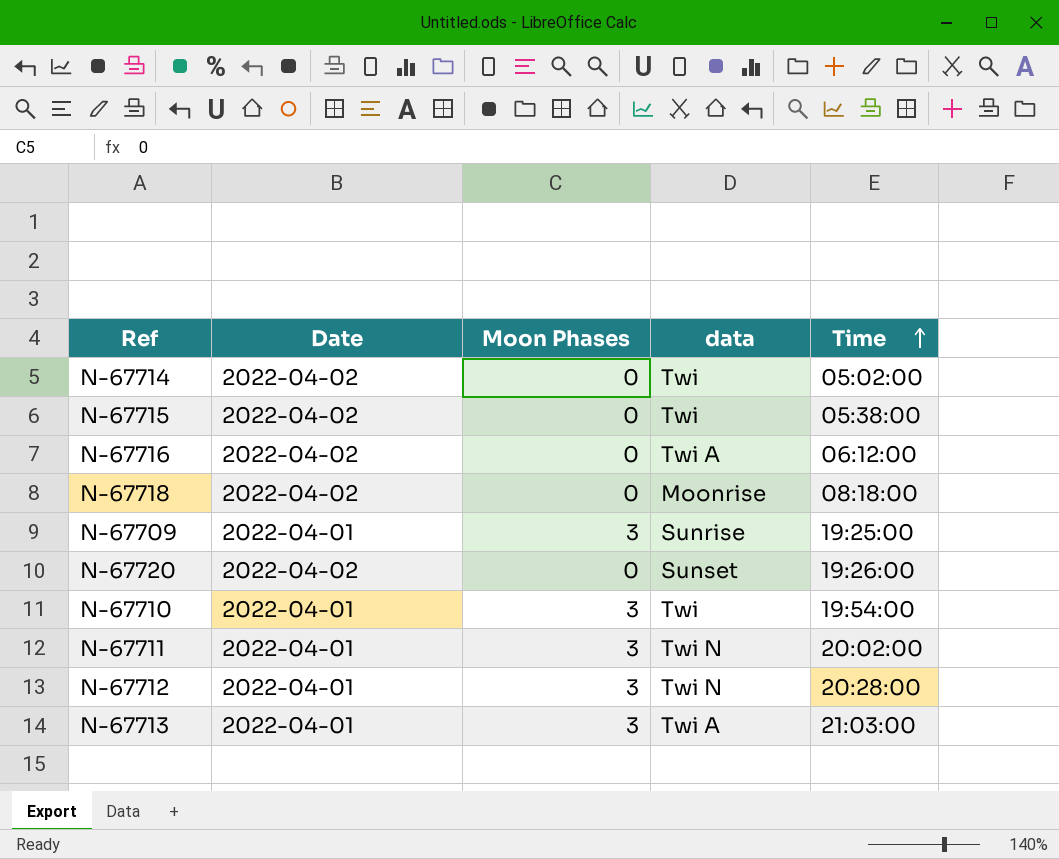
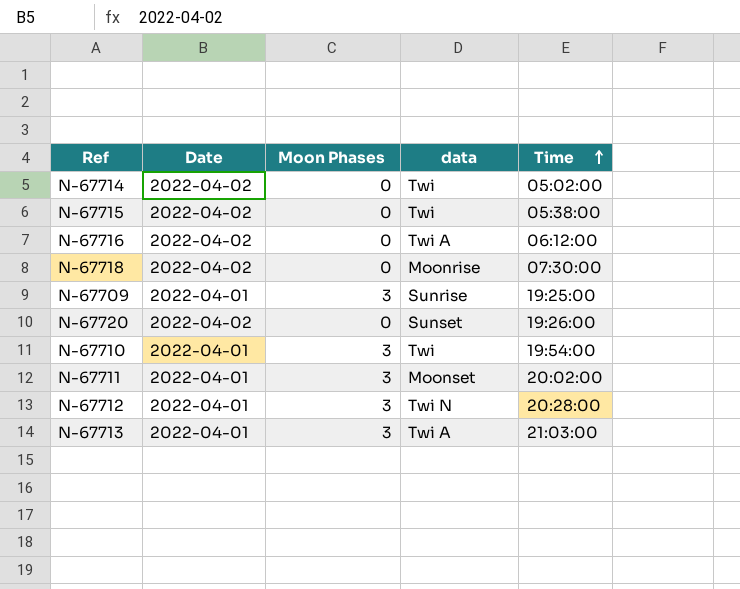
N-67718 | Time: 08:18:00 -> 07:30:00
N-67711 | data: Twi N -> Moonset

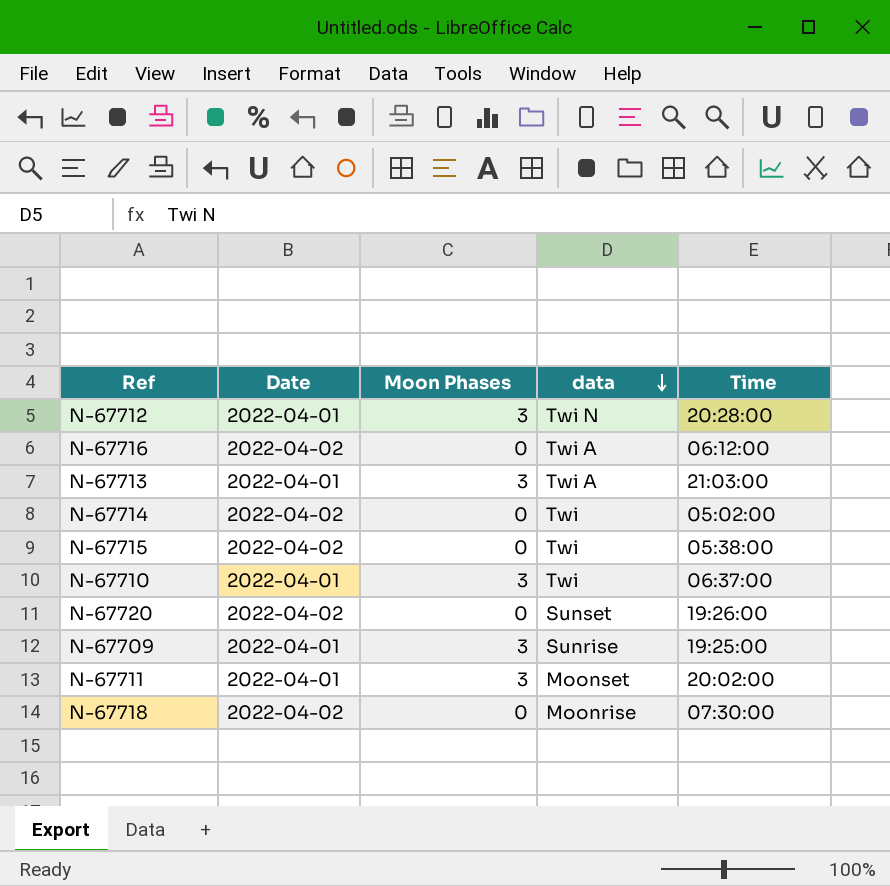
row order: Time ascending -> data descending
N-67710 | Time: 19:54:00 -> 06:37:00

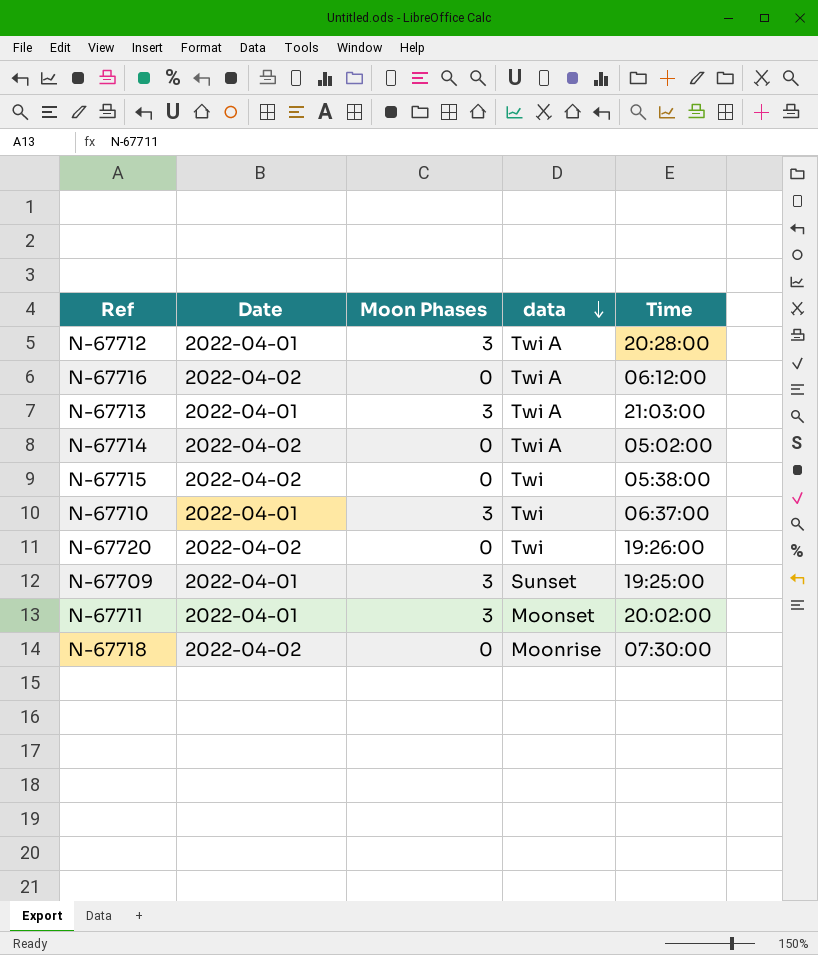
N-67712 | data: Twi N -> Twi A
N-67714 | data: Twi -> Twi A
N-67720 | data: Sunset -> Twi
N-67709 | data: Sunrise -> Sunset

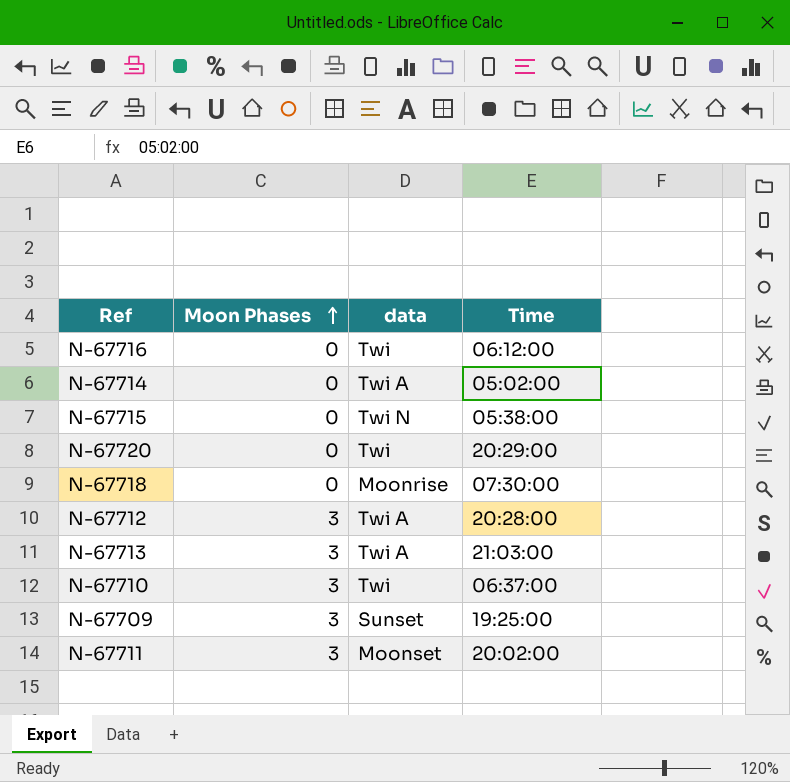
row order: data descending -> Moon Phases ascending
column Date | position: 2 -> none
N-67716 | data: Twi A -> Twi
N-67715 | data: Twi -> Twi N
N-67720 | Time: 19:26:00 -> 20:29:00

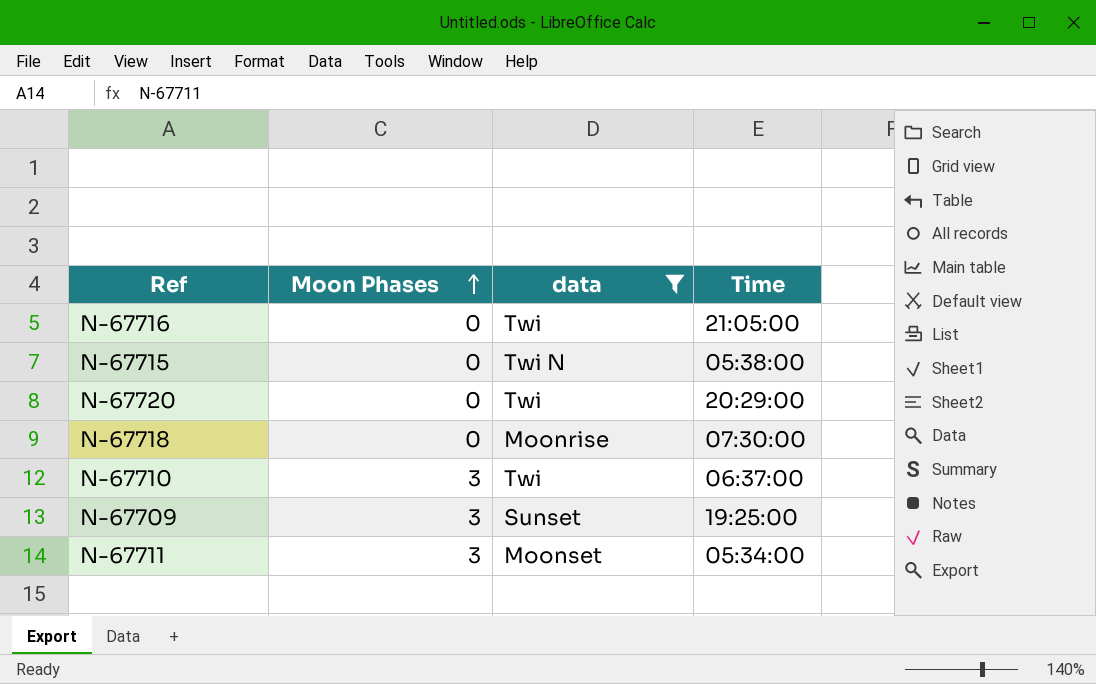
filter: none -> data != Twi A
N-67716 | Time: 06:12:00 -> 21:05:00
N-67711 | Time: 20:02:00 -> 05:34:00

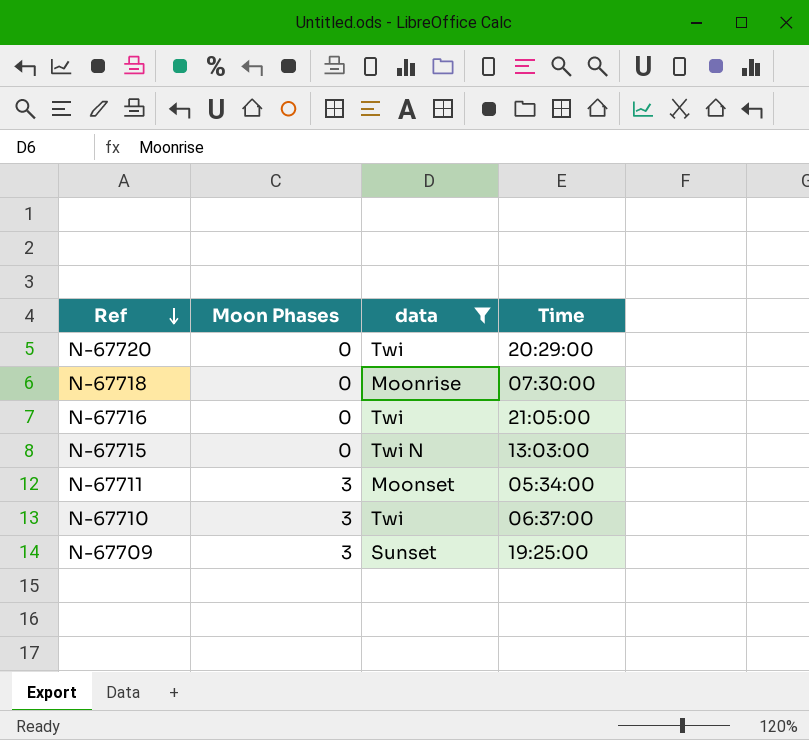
row order: Moon Phases ascending -> Ref descending
N-67715 | Time: 05:38:00 -> 13:03:00

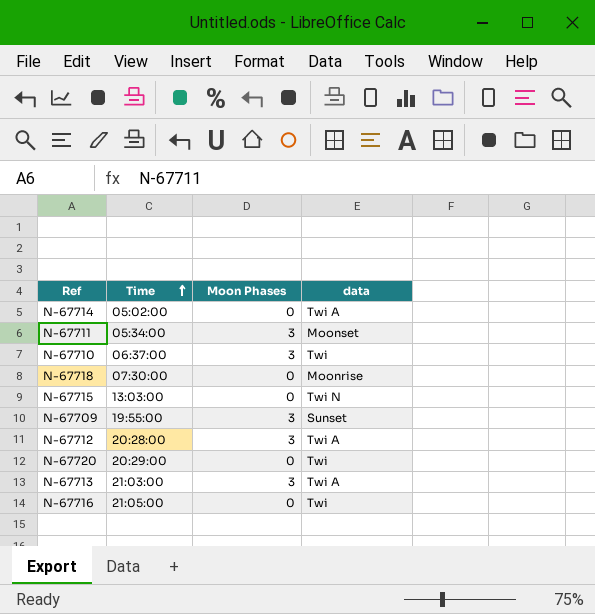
filter: data != Twi A -> none
row order: Ref descending -> Time ascending
column Time | position: 4 -> 2
N-67709 | Time: 19:25:00 -> 19:55:00

